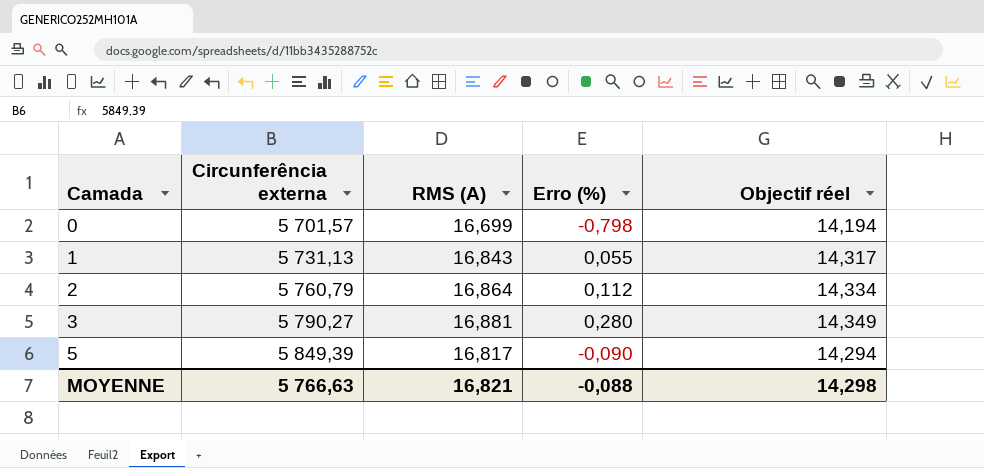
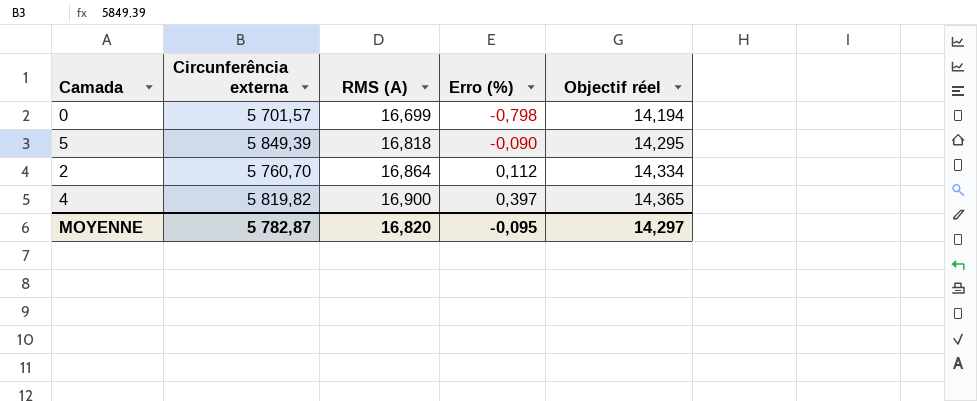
row order: Camada ascending -> RMS (A) ascending
row 1: 5 731,13 | 16,843 | 0,055 | 14,317 -> none
row 3: 5 790,27 | 16,881 | 0,280 | 14,349 -> none
5 | RMS (A): 16,817 -> 16,818
5 | Objectif réel: 14,294 -> 14,295
2 | Circunferência externa: 5 760,79 -> 5 760,70
row 4: none -> 5 819,82 | 16,900 | 0,397 | 14,365
MOYENNE | Circunferência externa: 5 766,63 -> 5 782,87
MOYENNE | RMS (A): 16,821 -> 16,820
MOYENNE | Erro (%): -0,088 -> -0,095
MOYENNE | Objectif réel: 14,298 -> 14,297

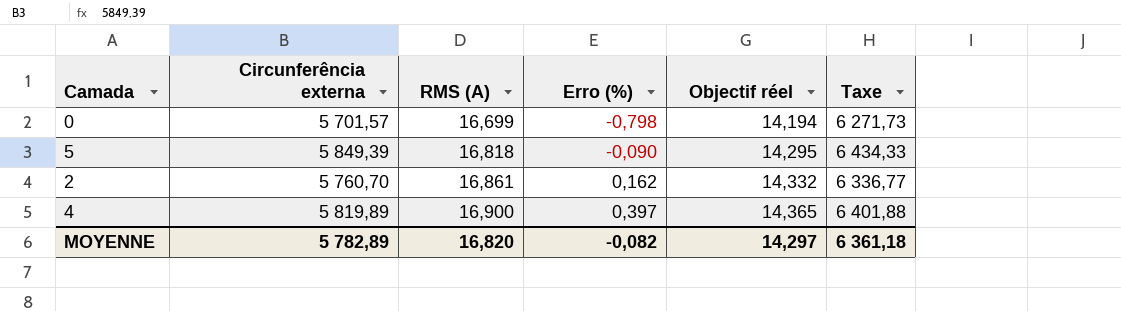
column Taxe | formula: none -> [Circunferência externa] * 1,1
2 | RMS (A): 16,864 -> 16,861
2 | Erro (%): 0,112 -> 0,162
2 | Objectif réel: 14,334 -> 14,332
4 | Circunferência externa: 5 819,82 -> 5 819,89
MOYENNE | Circunferência externa: 5 782,87 -> 5 782,89
MOYENNE | Erro (%): -0,095 -> -0,082

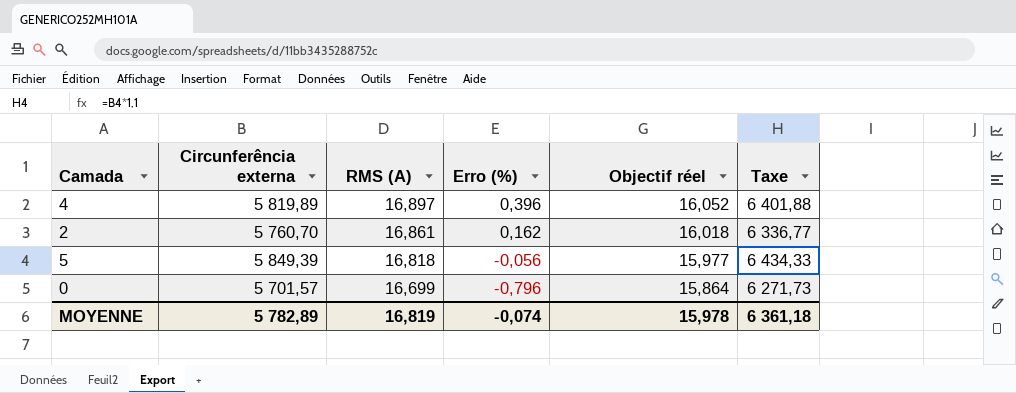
row order: RMS (A) ascending -> RMS (A) descending
column Objectif réel | formula: [RMS (A)] * 0,85 -> [RMS (A)] * 0,95
4 | RMS (A): 16,900 -> 16,897
4 | Erro (%): 0,397 -> 0,396
5 | Erro (%): -0,090 -> -0,056
0 | Erro (%): -0,798 -> -0,796
MOYENNE | RMS (A): 16,820 -> 16,819
MOYENNE | Erro (%): -0,082 -> -0,074
MOYENNE | Objectif réel: 14,297 -> 15,978

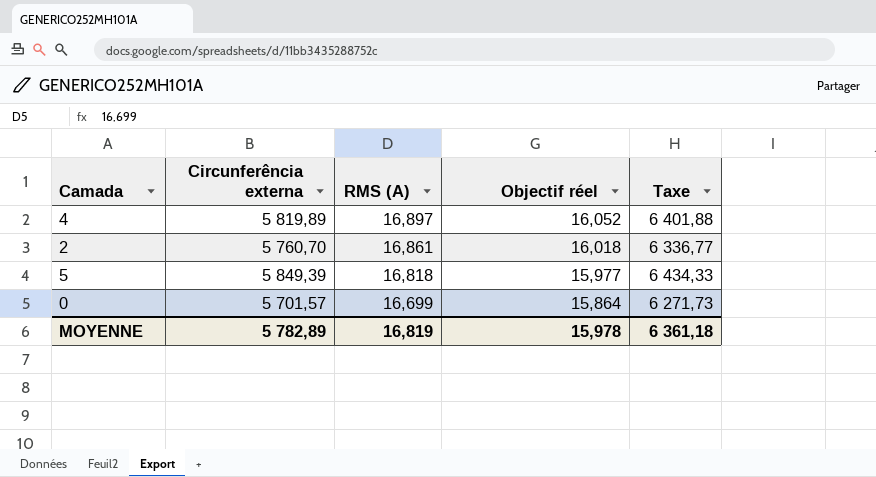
column Erro (%) | position: 4 -> none

